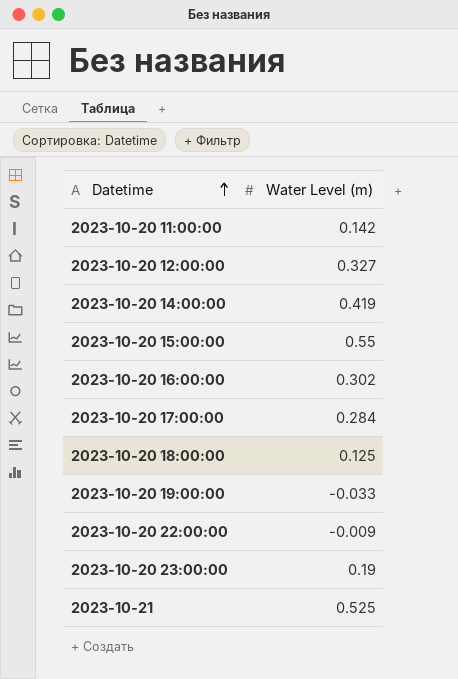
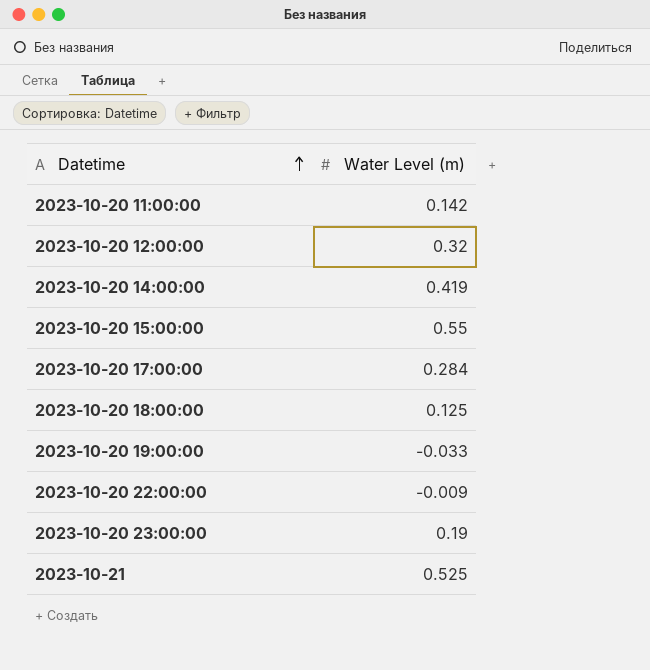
row 2023-10-20 16:00:00: 0.302 -> none
2023-10-20 12:00:00 | Water Level (m): 0.327 -> 0.32

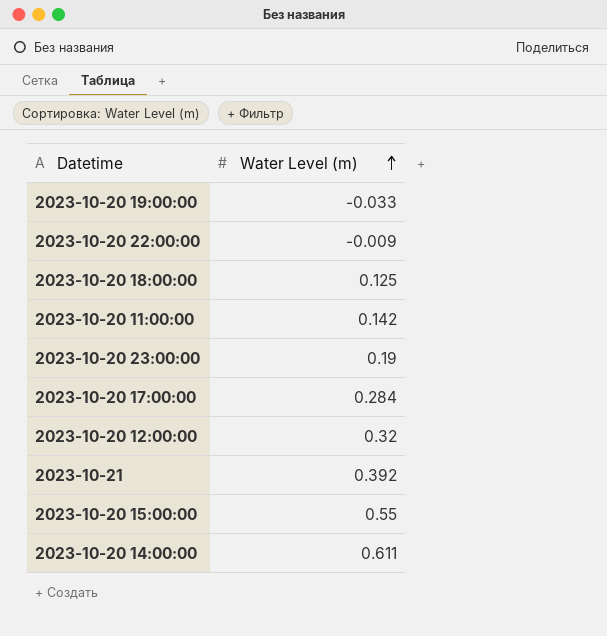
row order: Datetime ascending -> Water Level (m) ascending
2023-10-21 | Water Level (m): 0.525 -> 0.392
2023-10-20 14:00:00 | Water Level (m): 0.419 -> 0.611

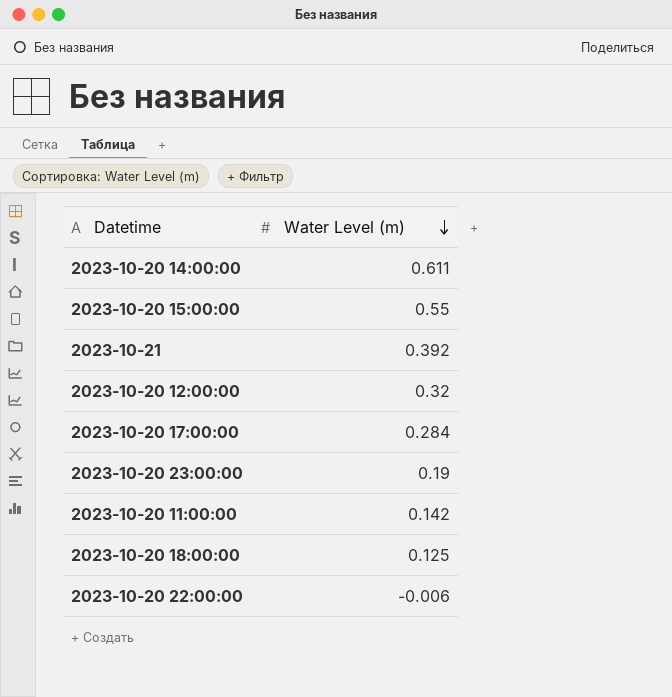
row order: Water Level (m) ascending -> Water Level (m) descending
row 2023-10-20 19:00:00: -0.033 -> none
2023-10-20 22:00:00 | Water Level (m): -0.009 -> -0.006

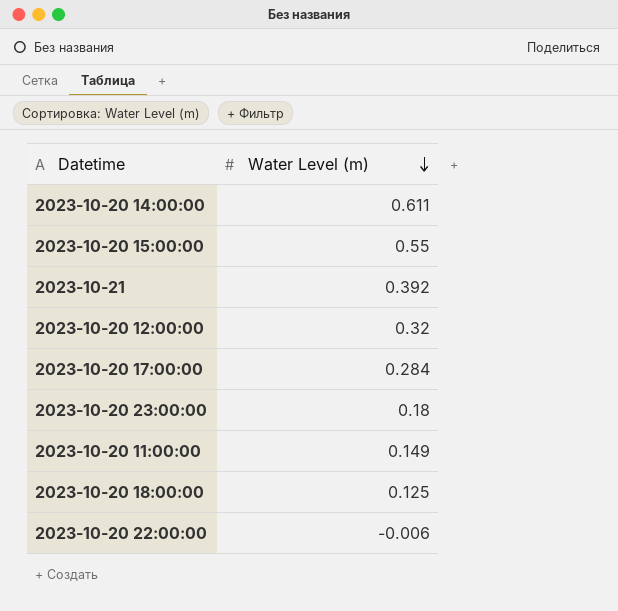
2023-10-20 23:00:00 | Water Level (m): 0.19 -> 0.18
2023-10-20 11:00:00 | Water Level (m): 0.142 -> 0.149

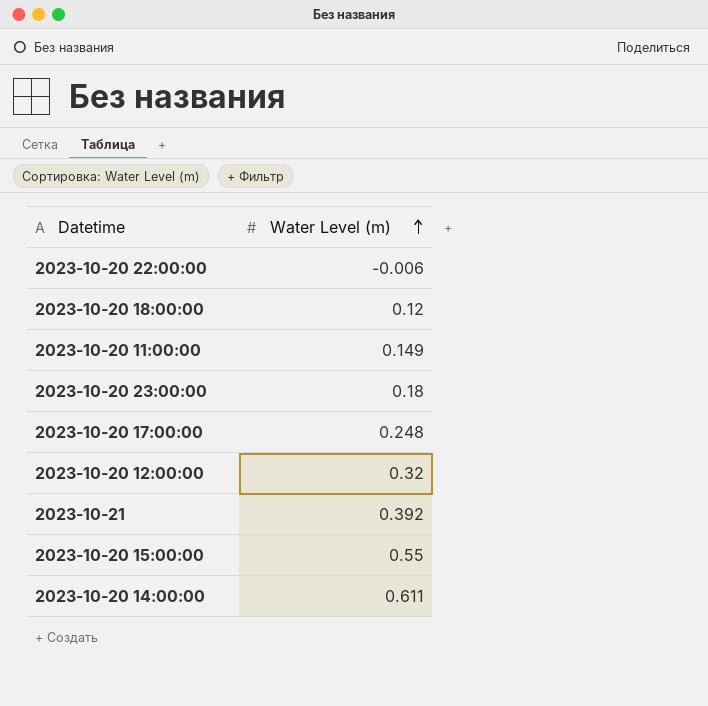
row order: Water Level (m) descending -> Water Level (m) ascending
2023-10-20 18:00:00 | Water Level (m): 0.125 -> 0.12
2023-10-20 17:00:00 | Water Level (m): 0.284 -> 0.248

